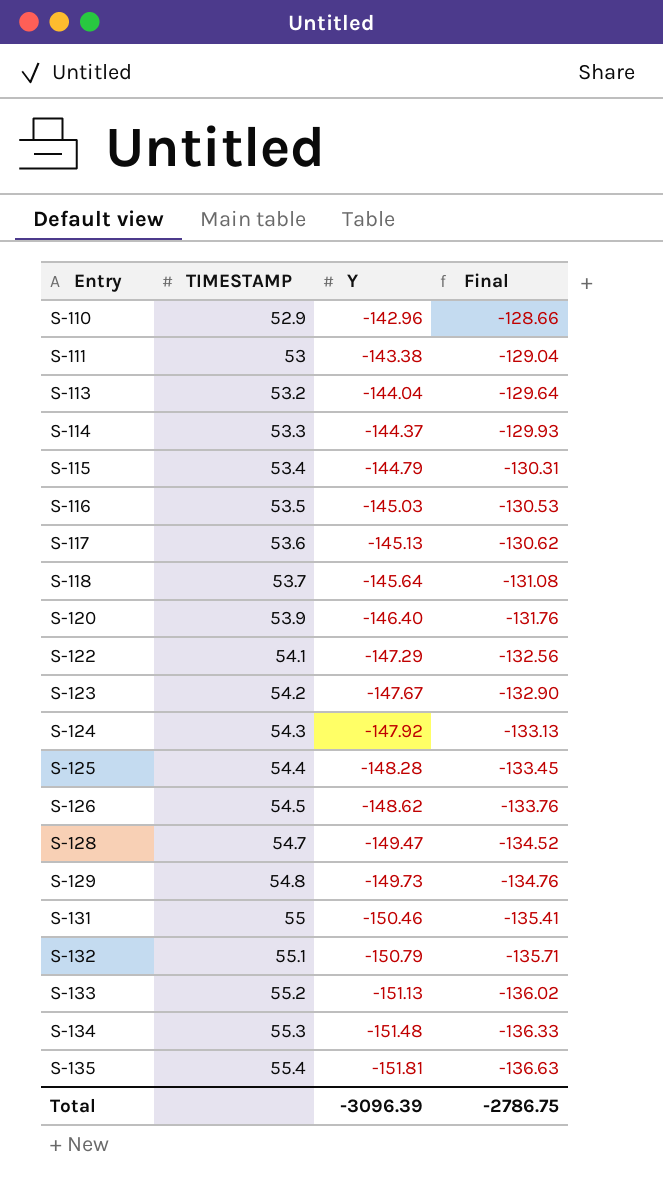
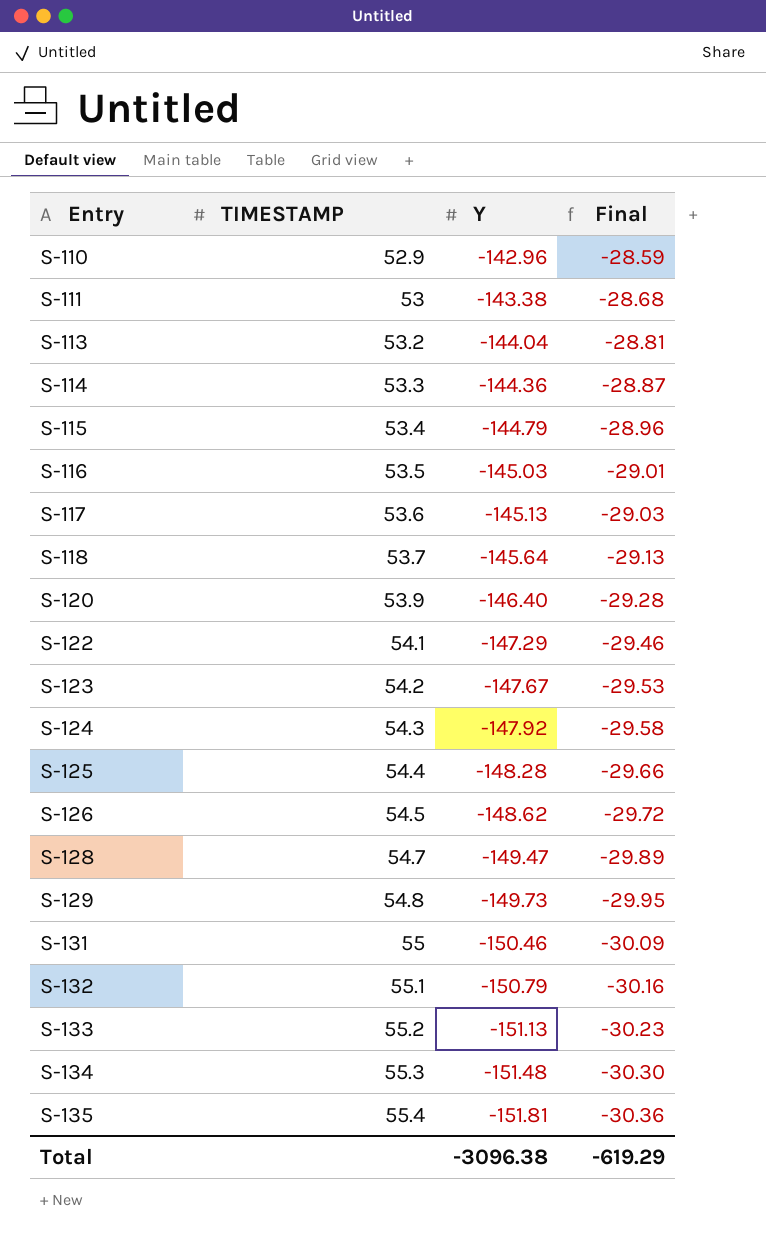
column Final | formula: [Y] * 0.9 -> [Y] * 0.2
S-114 | Y: -144.37 -> -144.36
Total | Y: -3096.39 -> -3096.38
Total | Final: -2786.75 -> -619.29

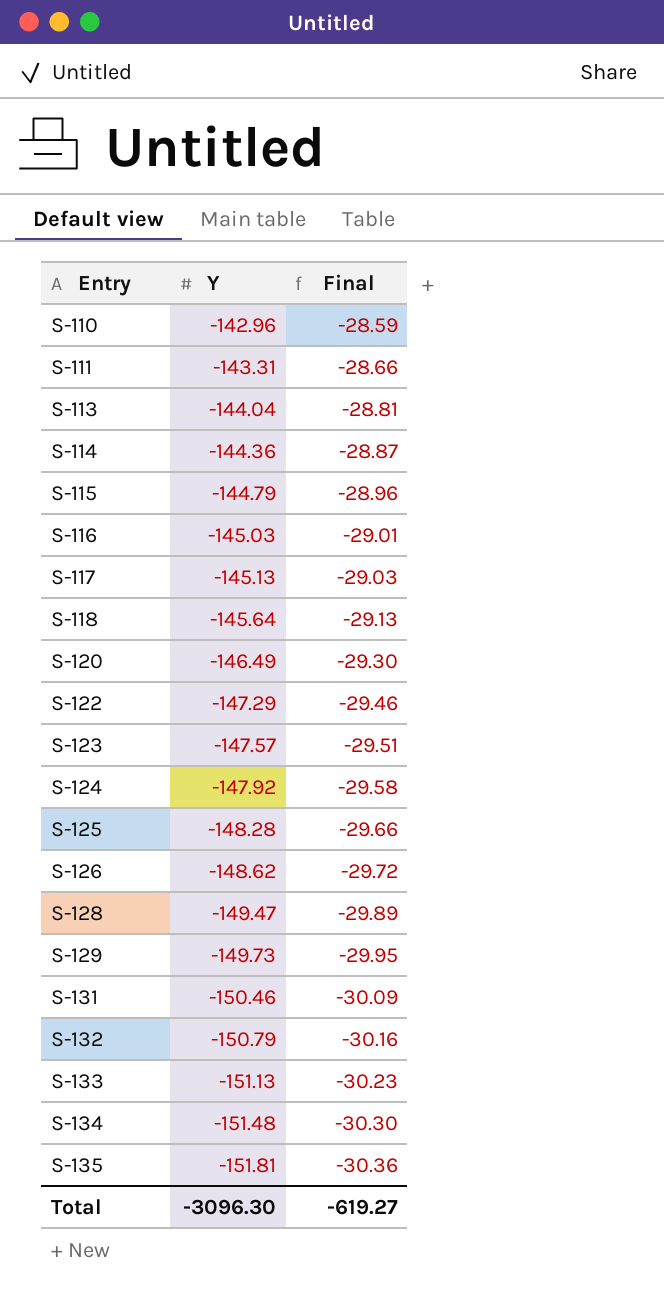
column TIMESTAMP | position: 2 -> none
S-111 | Y: -143.38 -> -143.31
S-111 | Final: -28.68 -> -28.66
S-120 | Y: -146.40 -> -146.49
S-120 | Final: -29.28 -> -29.30
S-123 | Y: -147.67 -> -147.57
S-123 | Final: -29.53 -> -29.51
Total | Y: -3096.38 -> -3096.30
Total | Final: -619.29 -> -619.27

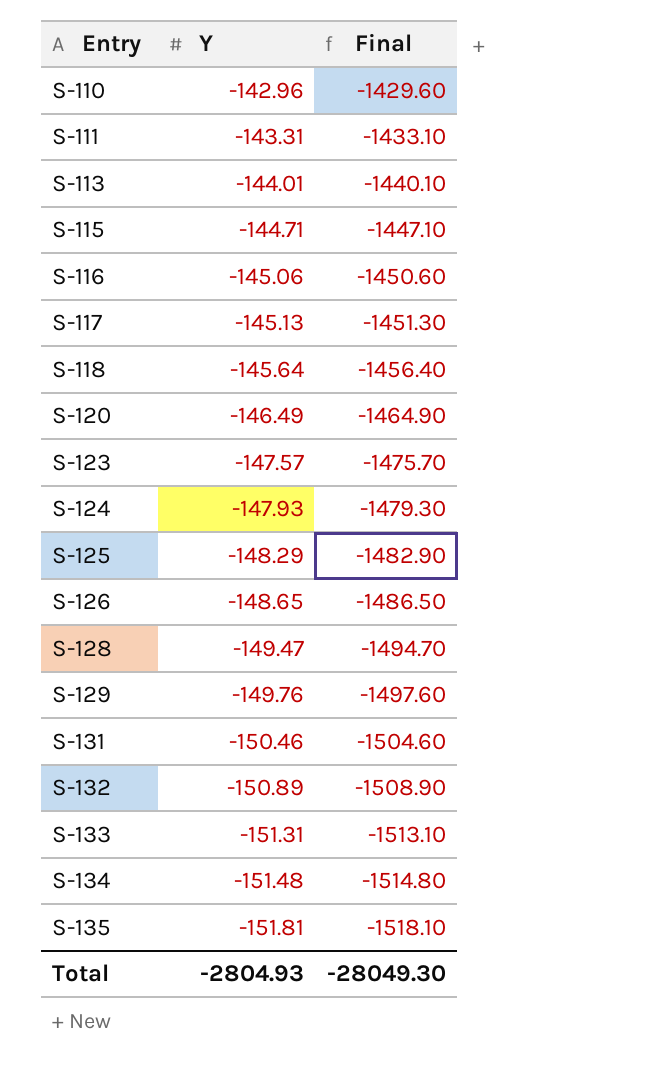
column Final | formula: [Y] * 0.2 -> [Y] * 10
row S-114: -144.36 | -28.87 -> none
row S-122: -147.29 | -29.46 -> none
S-113 | Y: -144.04 -> -144.01
S-115 | Y: -144.79 -> -144.71
S-116 | Y: -145.03 -> -145.06
S-124 | Y: -147.92 -> -147.93
S-125 | Y: -148.28 -> -148.29
S-126 | Y: -148.62 -> -148.65
S-129 | Y: -149.73 -> -149.76
S-132 | Y: -150.79 -> -150.89
S-133 | Y: -151.13 -> -151.31
Total | Y: -3096.30 -> -2804.93
Total | Final: -619.27 -> -28049.30

